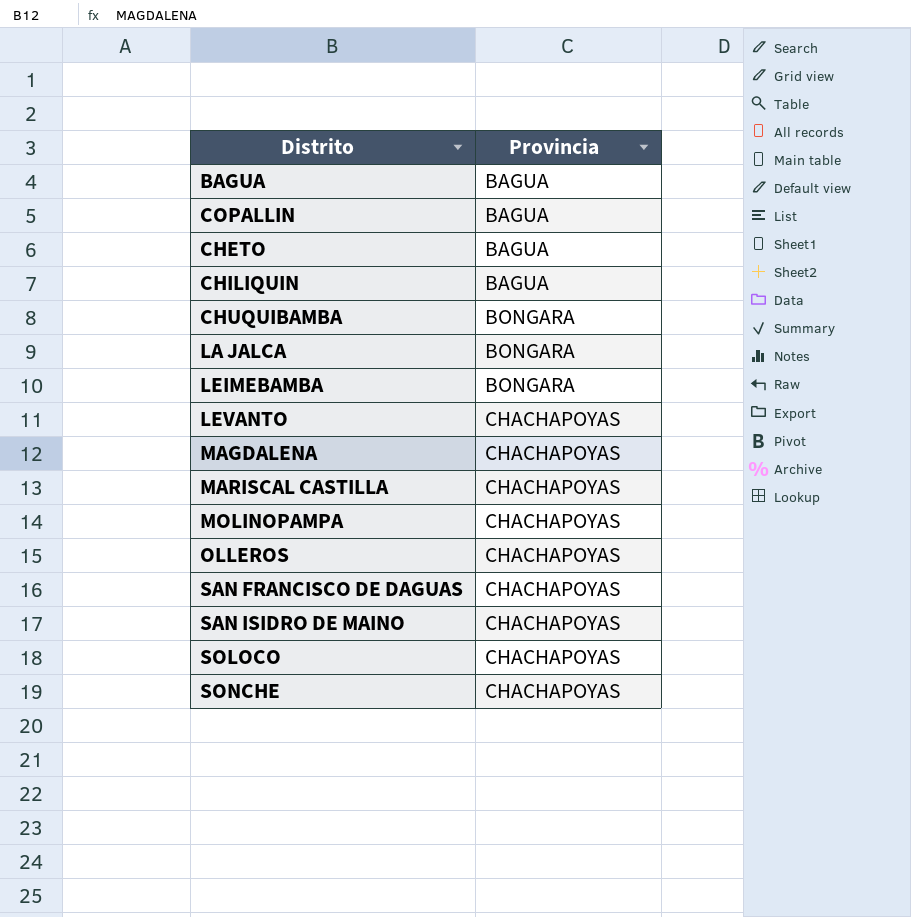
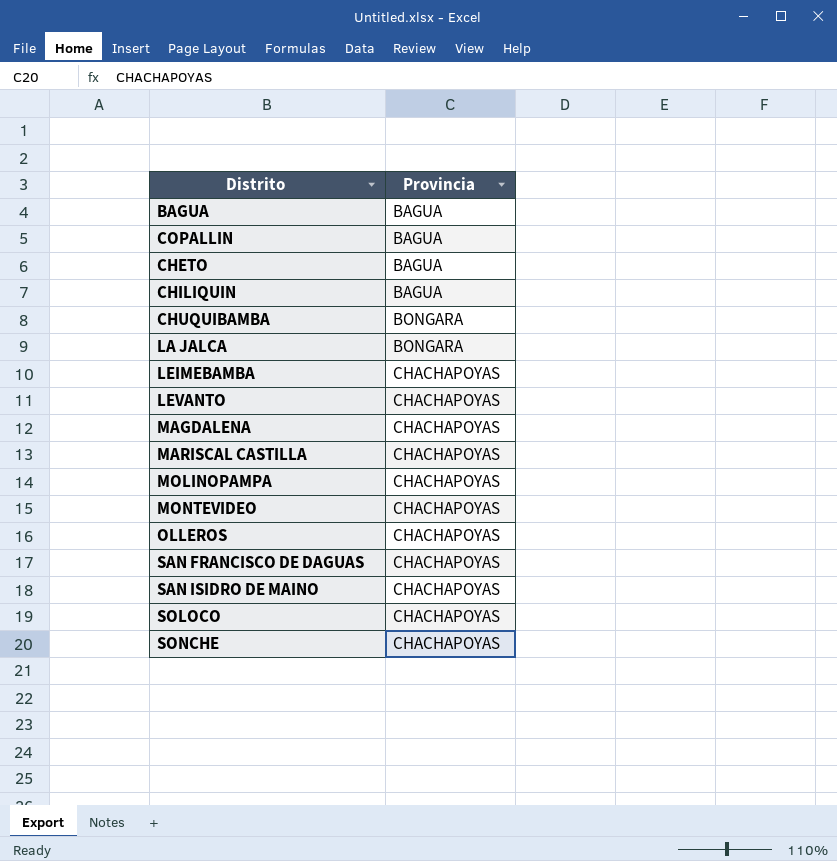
LEIMEBAMBA | Provincia: BONGARA -> CHACHAPOYAS
row MONTEVIDEO: none -> CHACHAPOYAS

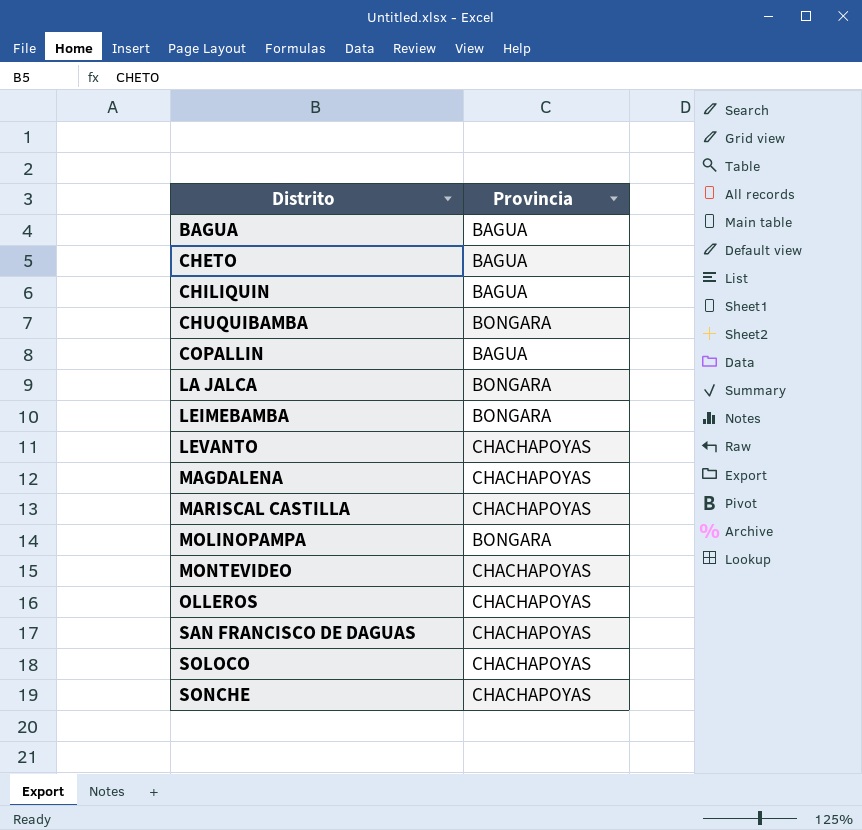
row order: Provincia ascending -> Distrito ascending
row SAN ISIDRO DE MAINO: CHACHAPOYAS -> none
LEIMEBAMBA | Provincia: CHACHAPOYAS -> BONGARA
MOLINOPAMPA | Provincia: CHACHAPOYAS -> BONGARA

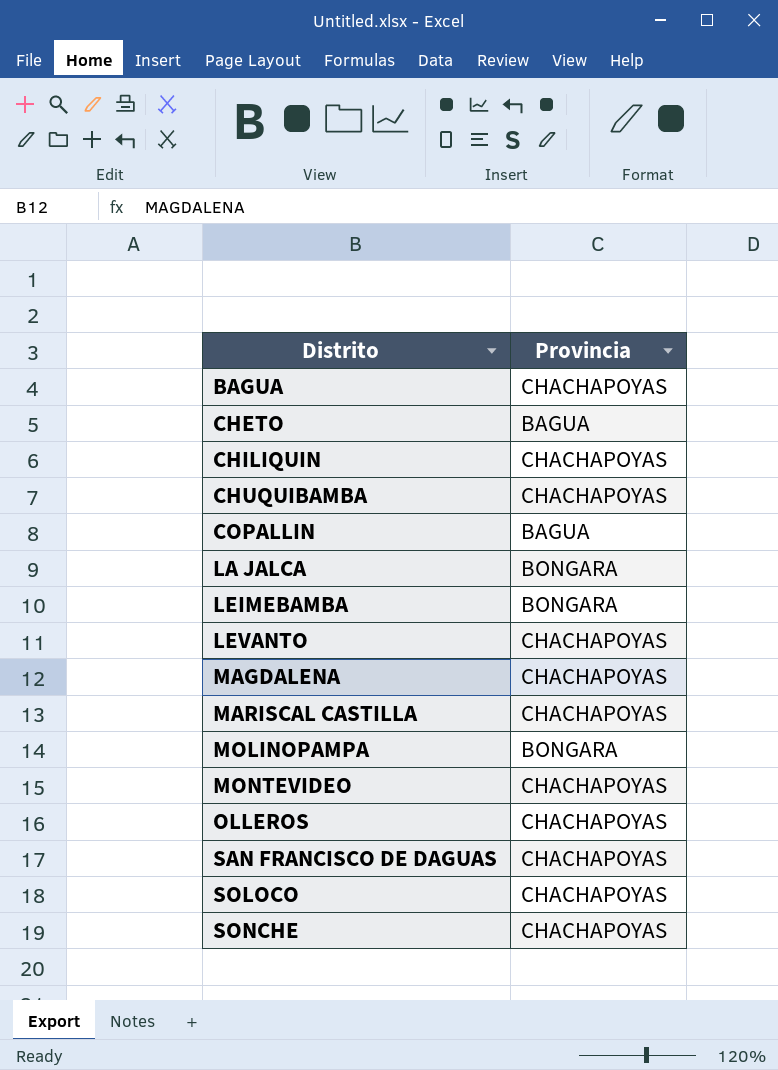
BAGUA | Provincia: BAGUA -> CHACHAPOYAS
CHILIQUIN | Provincia: BAGUA -> CHACHAPOYAS
CHUQUIBAMBA | Provincia: BONGARA -> CHACHAPOYAS

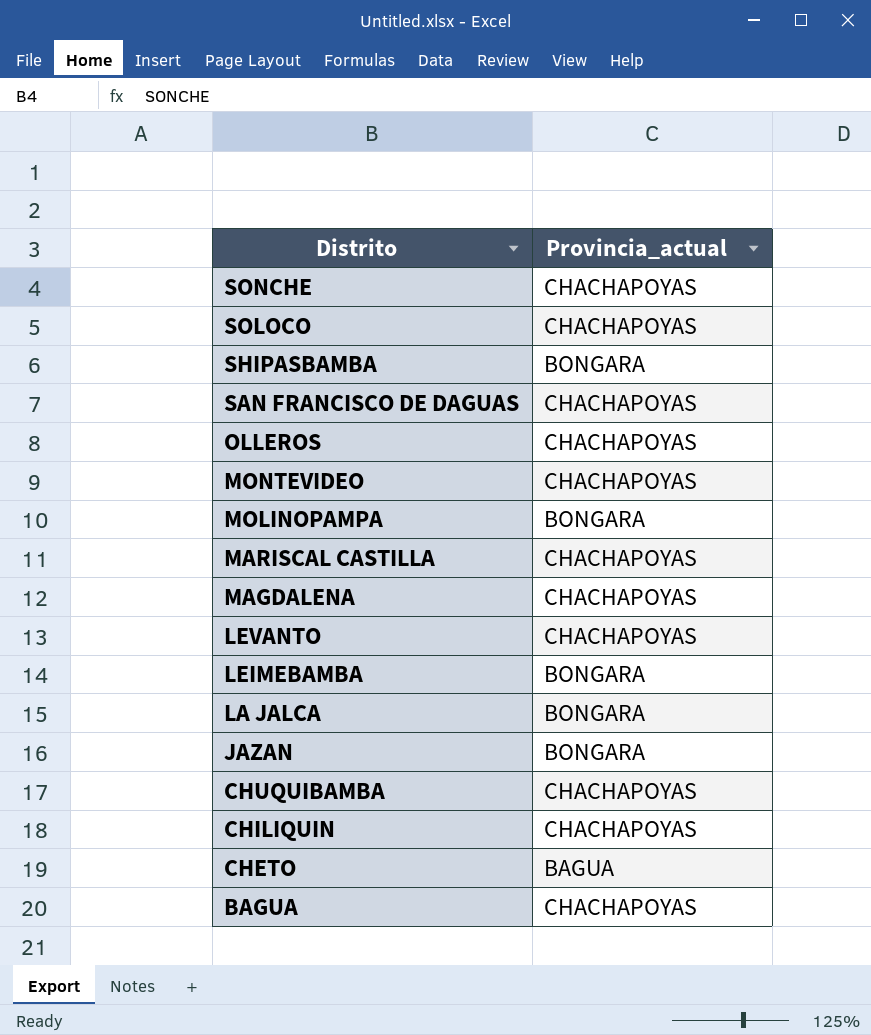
row order: Distrito ascending -> Distrito descending
column name: Provincia -> Provincia_actual
row COPALLIN: BAGUA -> none
row SHIPASBAMBA: none -> BONGARA
row JAZAN: none -> BONGARA

